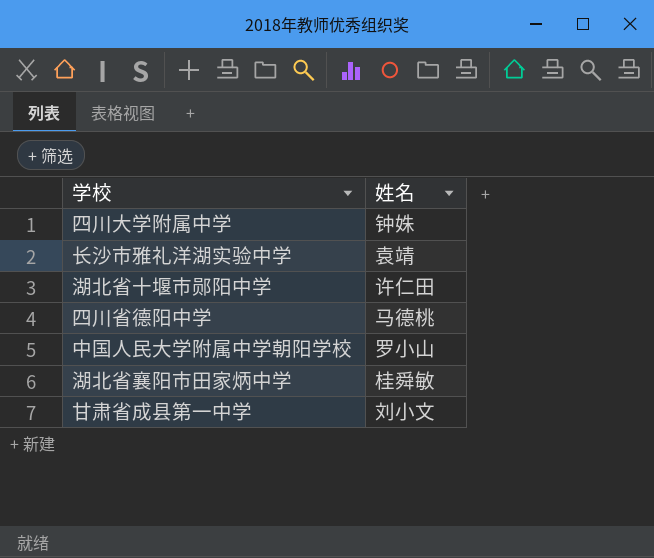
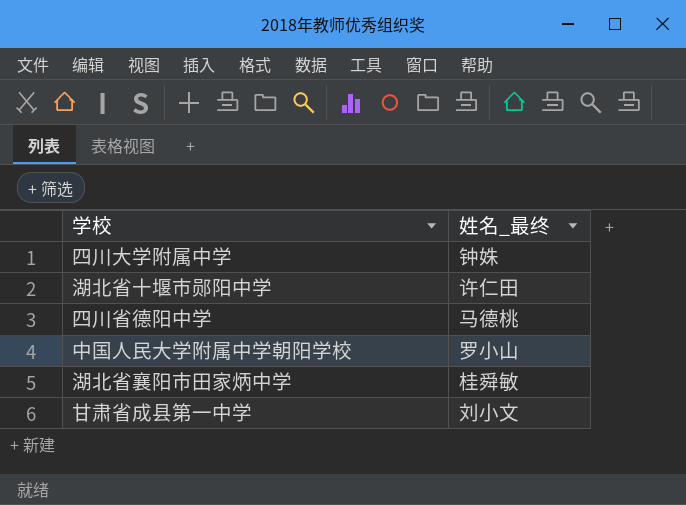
column name: 姓名 -> 姓名_最终
row 长沙市雅礼洋湖实验中学: 袁靖 -> none

